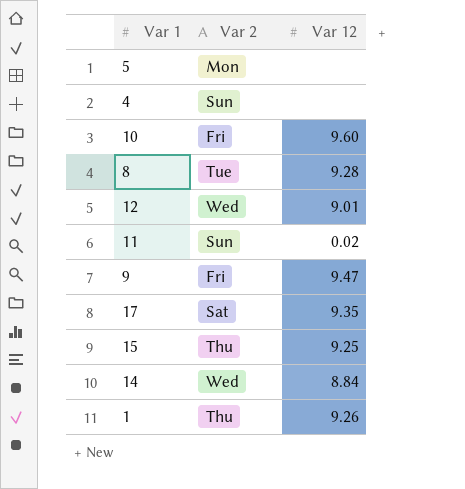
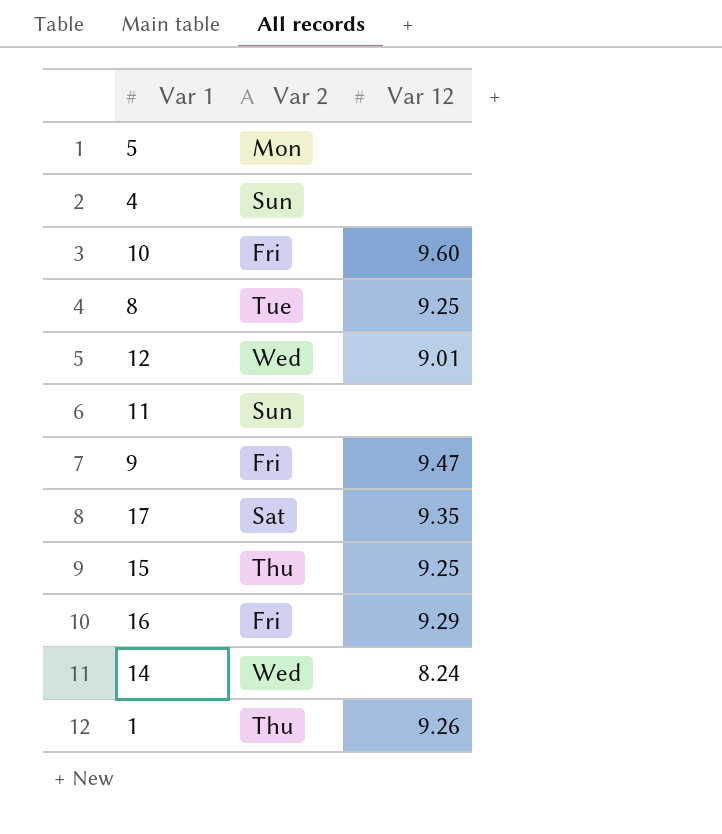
8 | Var 12: 9.28 -> 9.25
11 | Var 12: 0.02 -> none
row 16: none -> Fri | 9.29
14 | Var 12: 8.84 -> 8.24

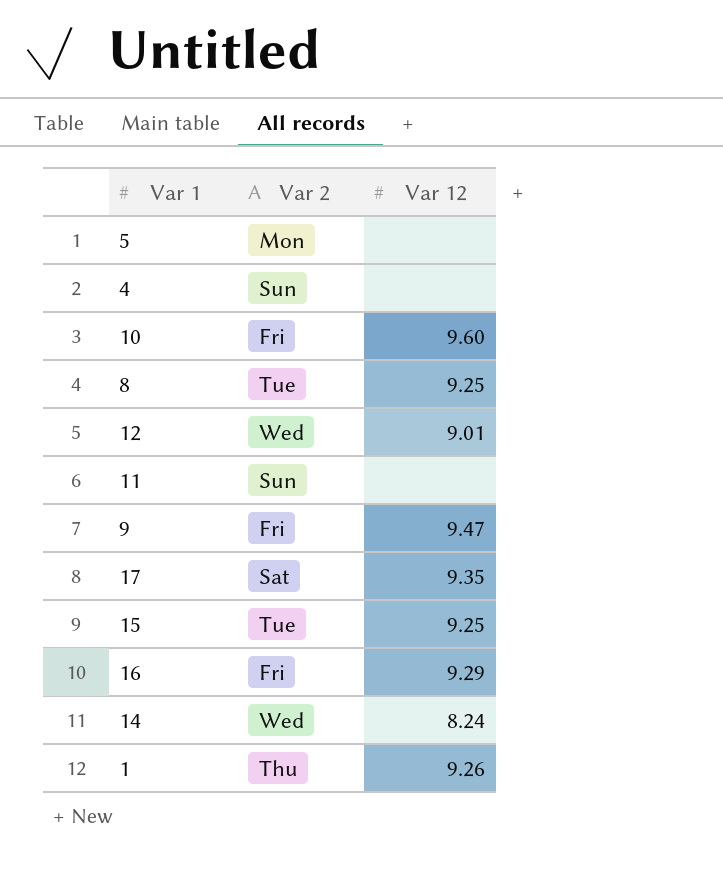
15 | Var 2: Thu -> Tue

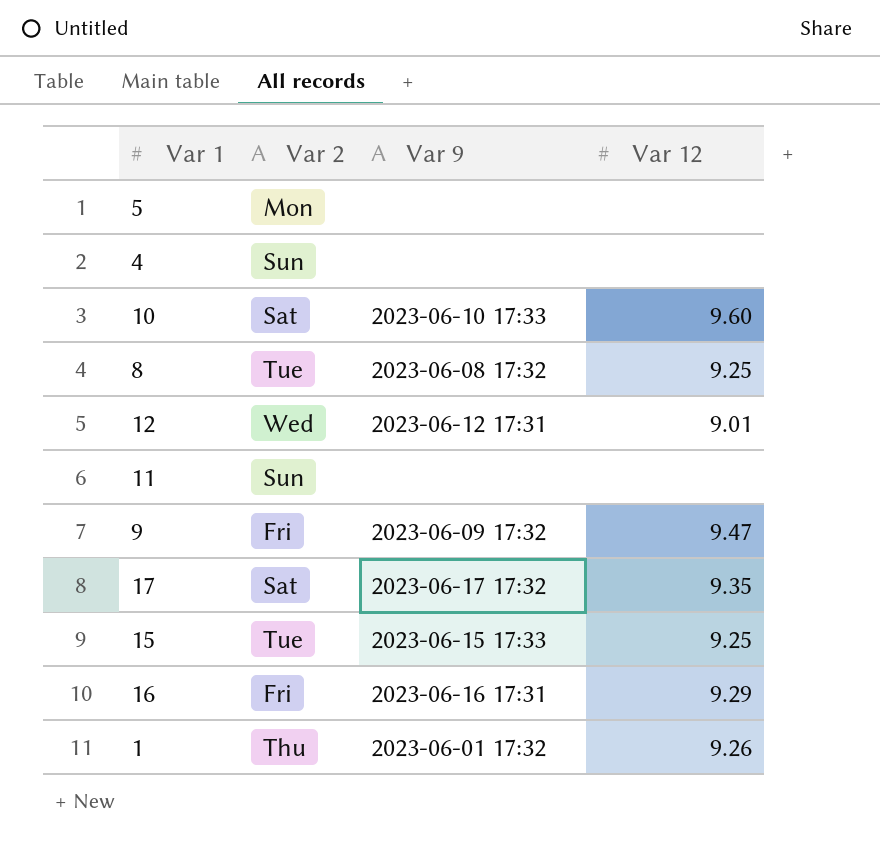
column Var 9 | position: none -> 3
row 14: Wed | 8.24 -> none
10 | Var 2: Fri -> Sat

